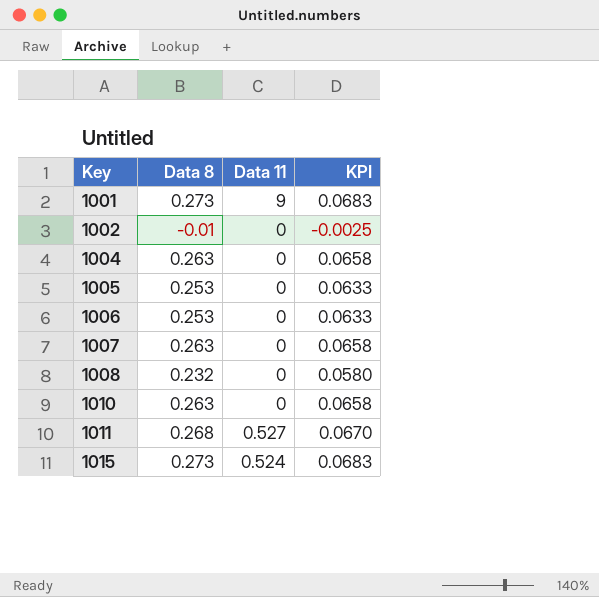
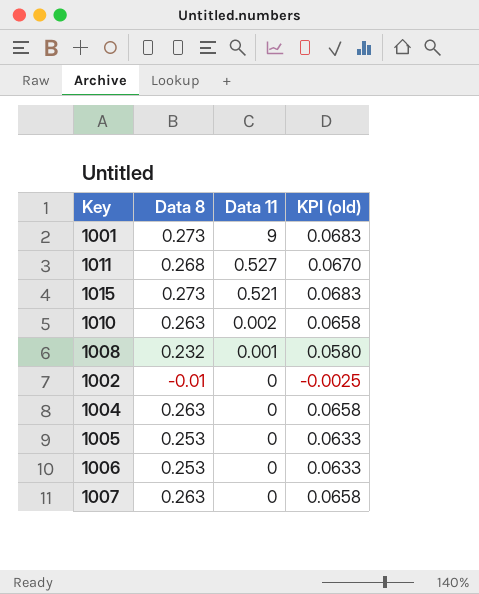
row order: Key ascending -> Data 11 descending
column name: KPI -> KPI (old)
1015 | Data 11: 0.524 -> 0.521
1010 | Data 11: 0 -> 0.002
1008 | Data 11: 0 -> 0.001

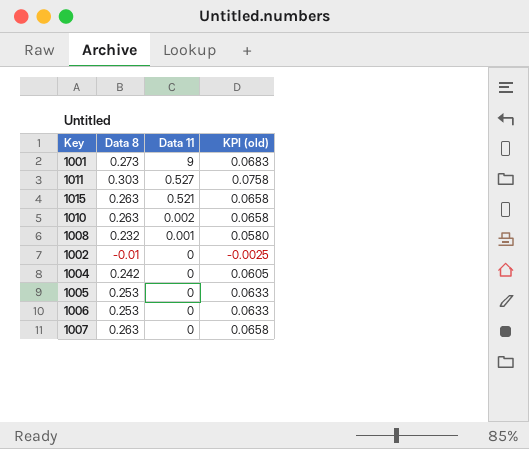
1011 | Data 8: 0.268 -> 0.303
1011 | KPI (old): 0.0670 -> 0.0758
1015 | Data 8: 0.273 -> 0.263
1015 | KPI (old): 0.0683 -> 0.0658
1004 | Data 8: 0.263 -> 0.242
1004 | KPI (old): 0.0658 -> 0.0605

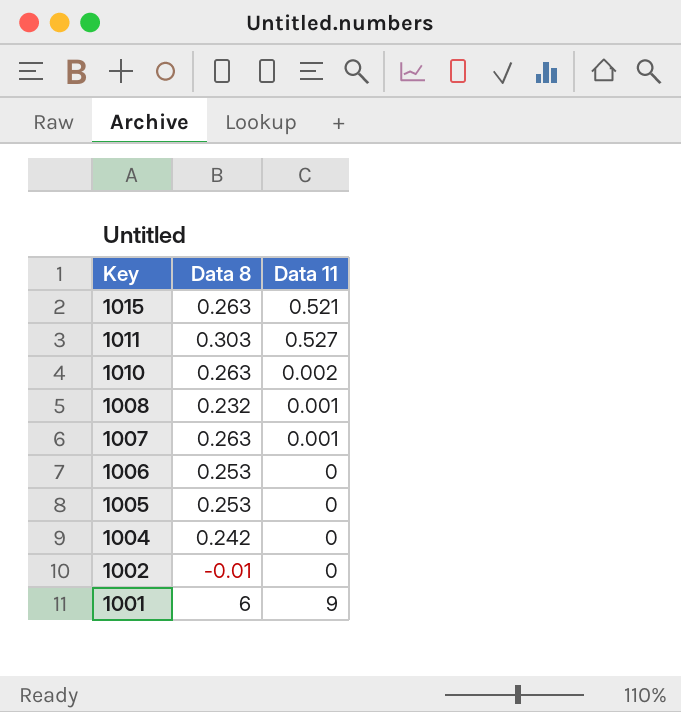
row order: Data 11 descending -> Key descending
column KPI (old) | formula: [Data 8] * 0.25 -> none
1007 | Data 11: 0 -> 0.001
1001 | Data 8: 0.273 -> 6

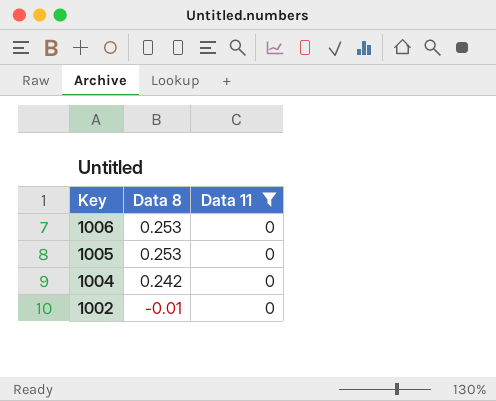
filter: none -> Data 11 = 0

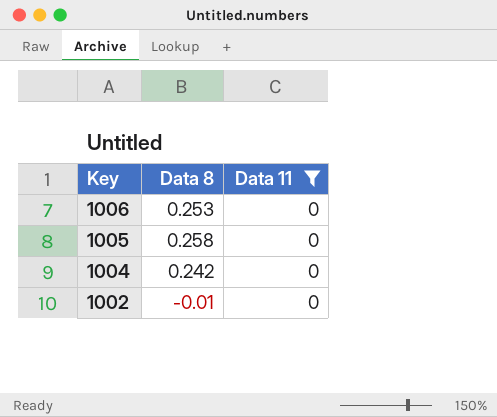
1005 | Data 8: 0.253 -> 0.258

